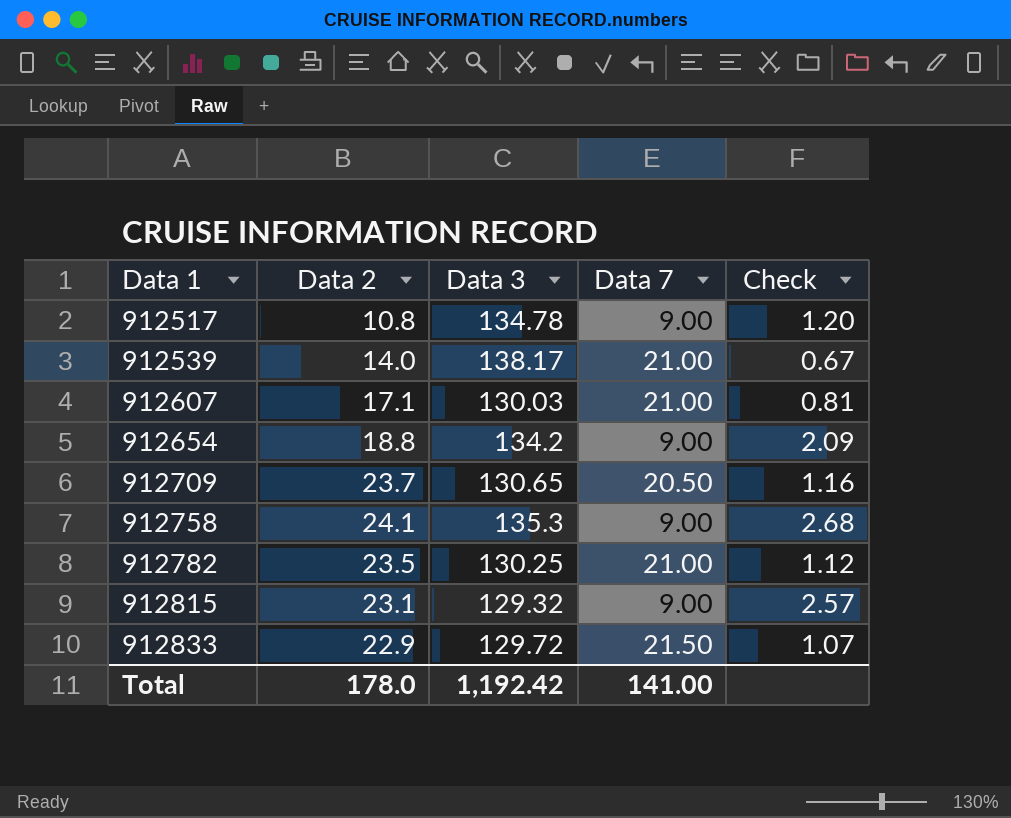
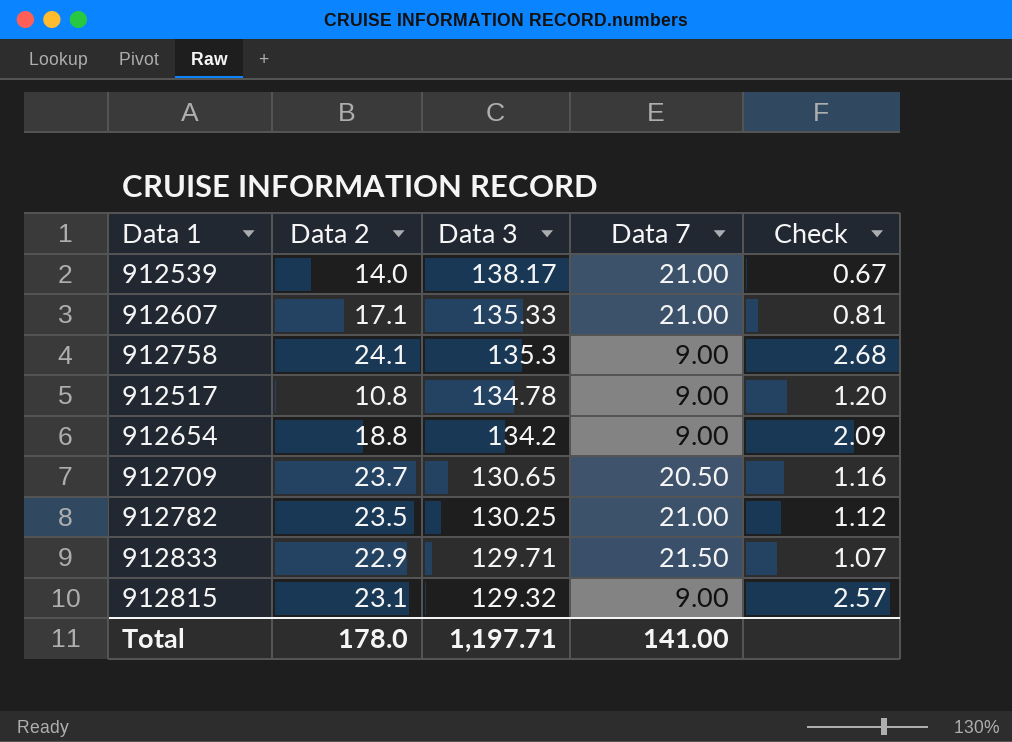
row order: Data 1 ascending -> Data 3 descending
912607 | Data 3: 130.03 -> 135.33
912833 | Data 3: 129.72 -> 129.71
Total | Data 3: 1,192.42 -> 1,197.71

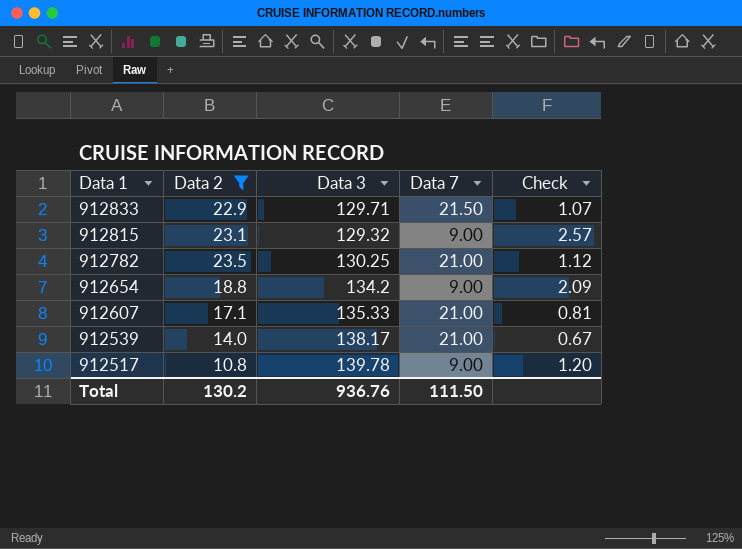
filter: none -> Data 2 <= 23.5
row order: Data 3 descending -> Data 1 descending
912517 | Data 3: 134.78 -> 139.78
Total | Data 2: 178.0 -> 130.2
Total | Data 3: 1,197.71 -> 936.76
Total | Data 7: 141.00 -> 111.50

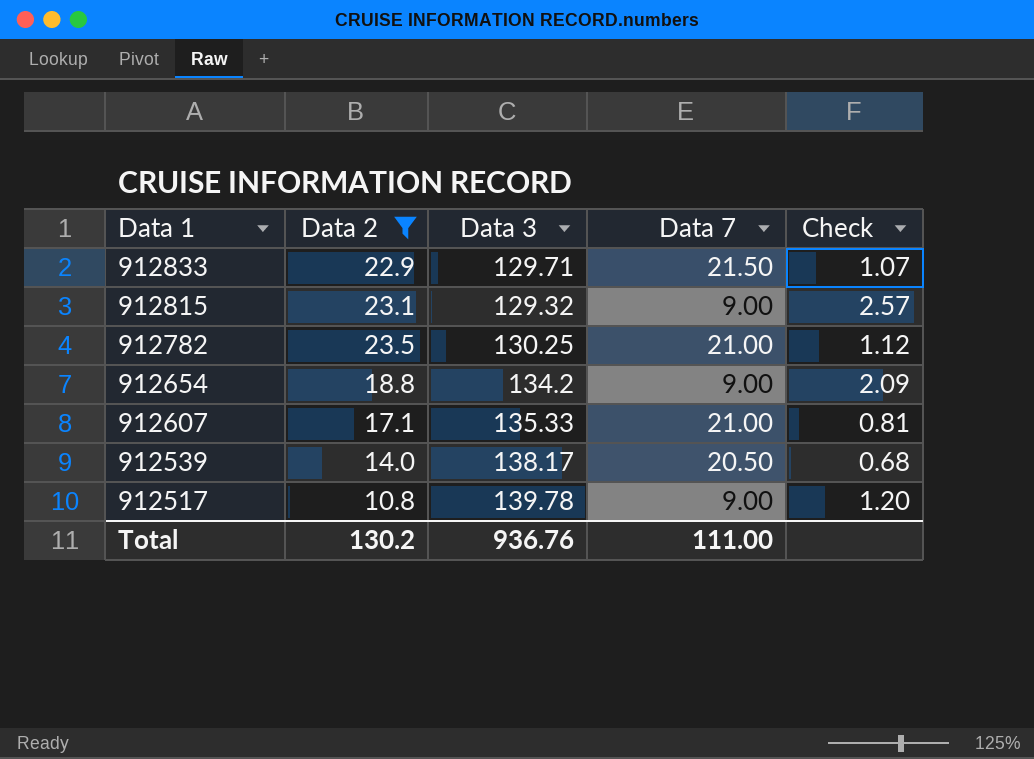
912539 | Data 7: 21.00 -> 20.50
912539 | Check: 0.67 -> 0.68
Total | Data 7: 111.50 -> 111.00

